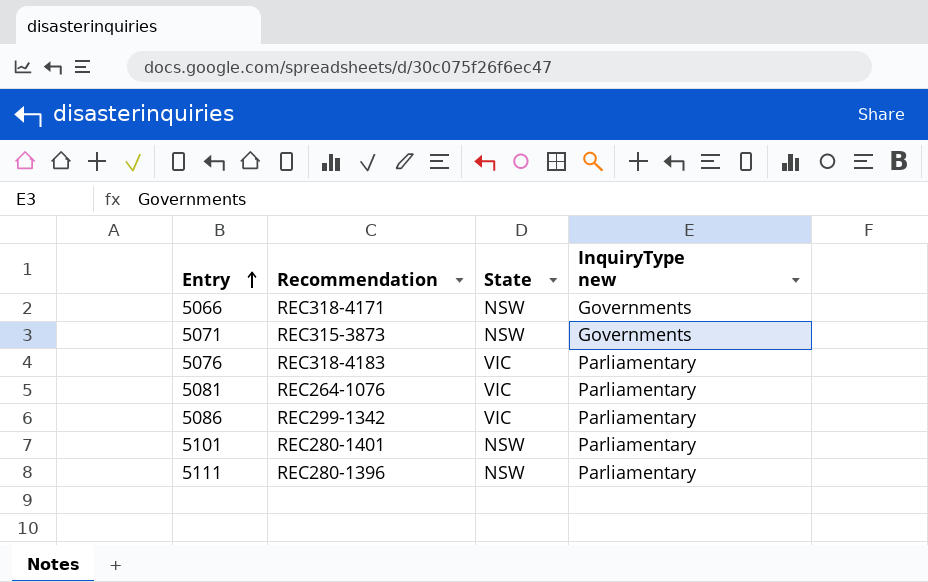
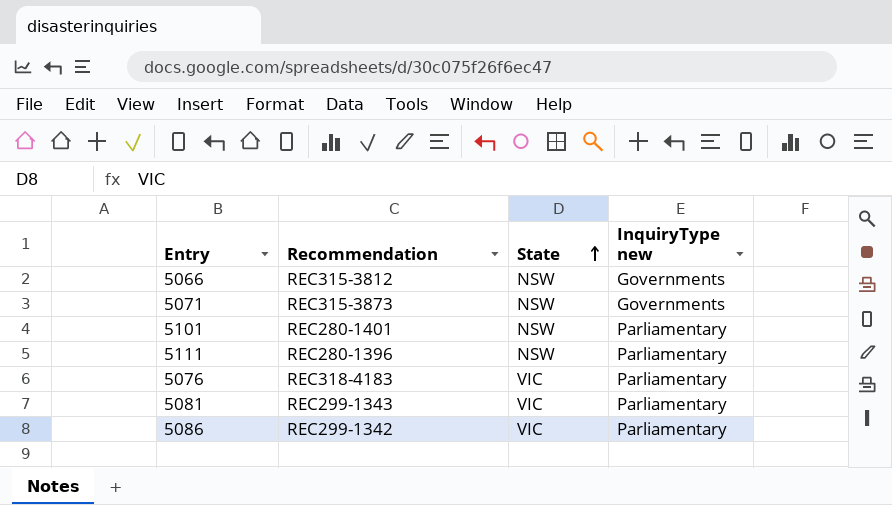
row order: Entry ascending -> State ascending
5066 | Recommendation: REC318-4171 -> REC315-3812
5081 | Recommendation: REC264-1076 -> REC299-1343

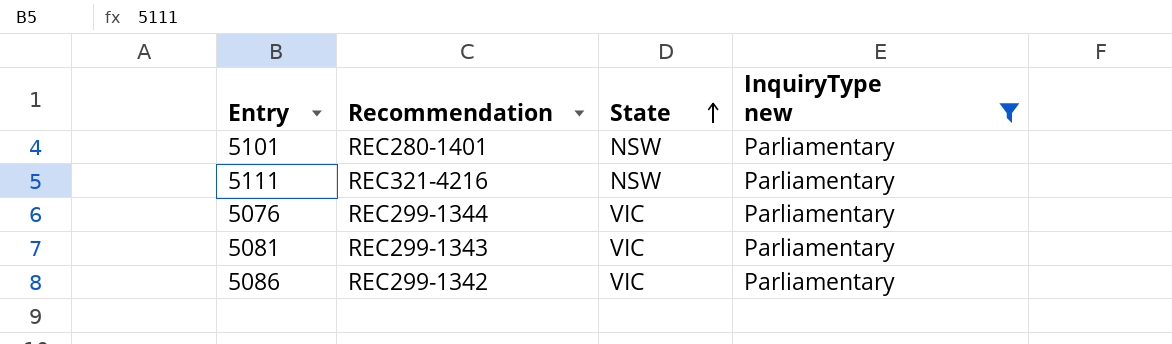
filter: none -> InquiryType new = Parliamentary
5111 | Recommendation: REC280-1396 -> REC321-4216
5076 | Recommendation: REC318-4183 -> REC299-1344

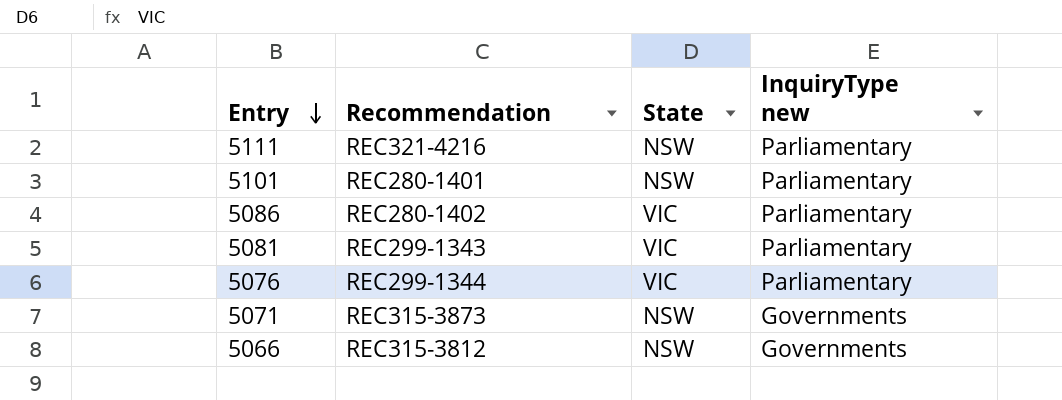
filter: InquiryType new = Parliamentary -> none
row order: State ascending -> Entry descending
5086 | Recommendation: REC299-1342 -> REC280-1402

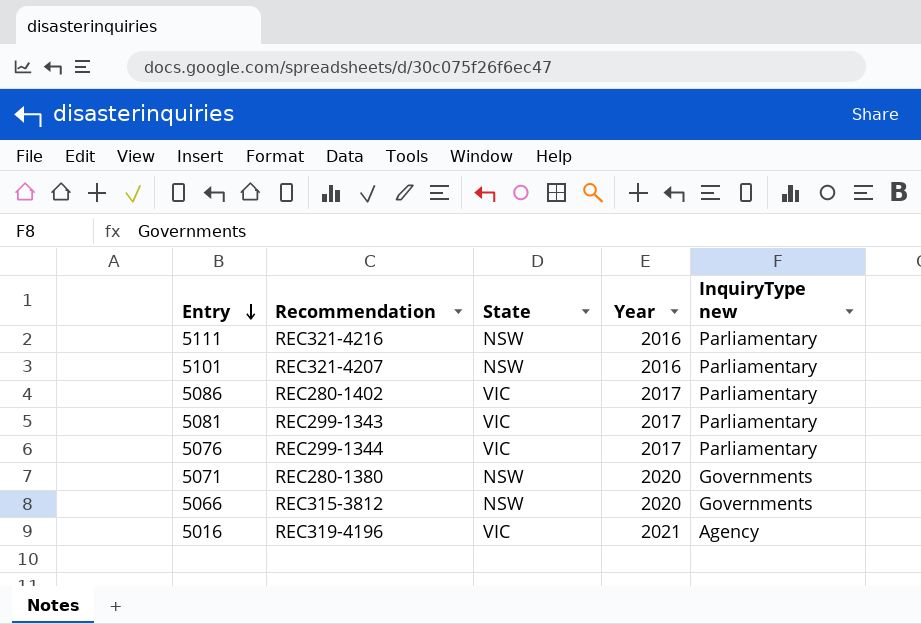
column Year | position: none -> 4
5101 | Recommendation: REC280-1401 -> REC321-4207
5071 | Recommendation: REC315-3873 -> REC280-1380
row 5016: none -> REC319-4196 | VIC | 2021 | Agency

